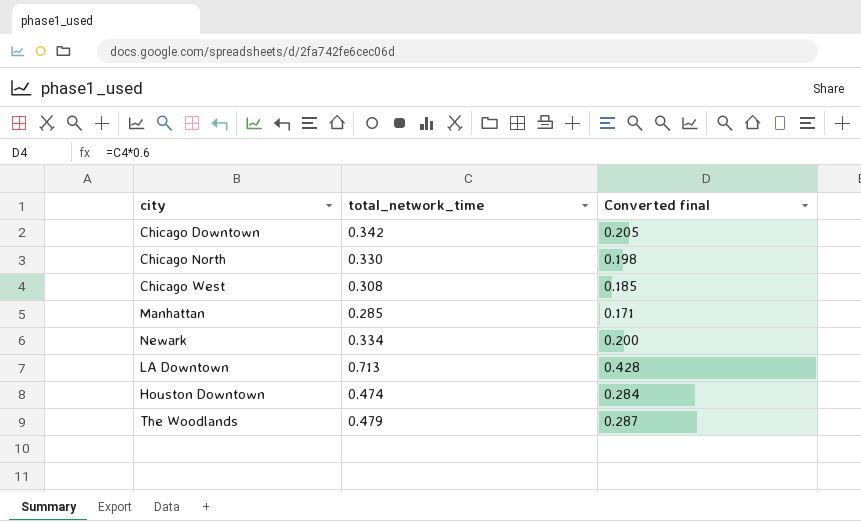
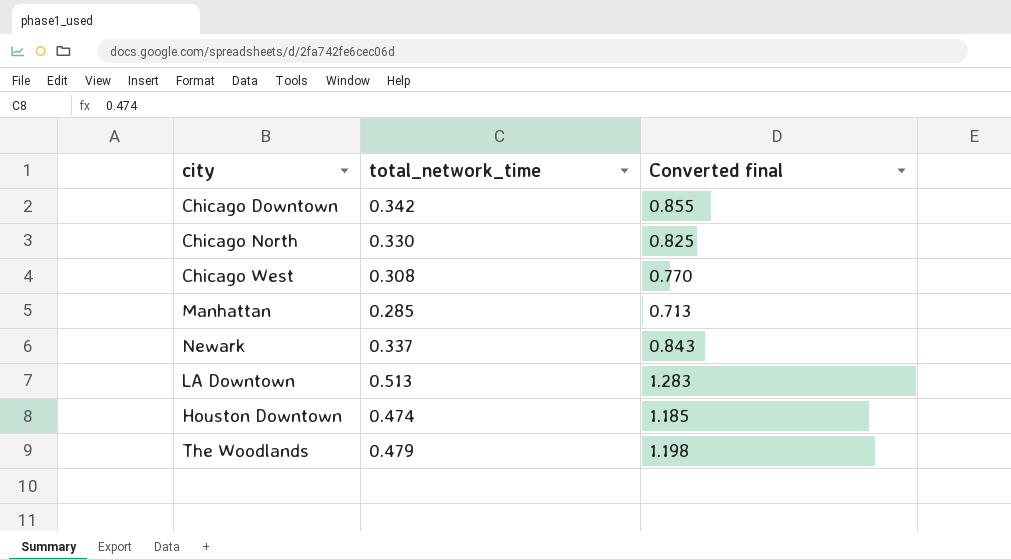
column Converted final | formula: [total_network_time] * 0.6 -> [total_network_time] * 2.5
Newark | total_network_time: 0.334 -> 0.337
LA Downtown | total_network_time: 0.713 -> 0.513

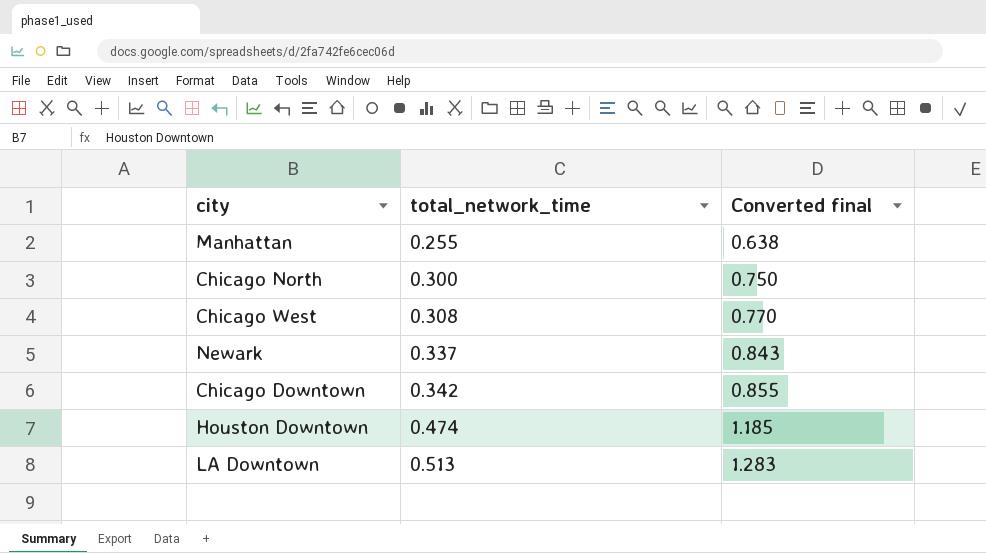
row order: none -> total_network_time ascending
row The Woodlands: 0.479 | 1.198 -> none
Manhattan | total_network_time: 0.285 -> 0.255
Manhattan | Converted final: 0.713 -> 0.638
Chicago North | total_network_time: 0.330 -> 0.300
Chicago North | Converted final: 0.825 -> 0.750

